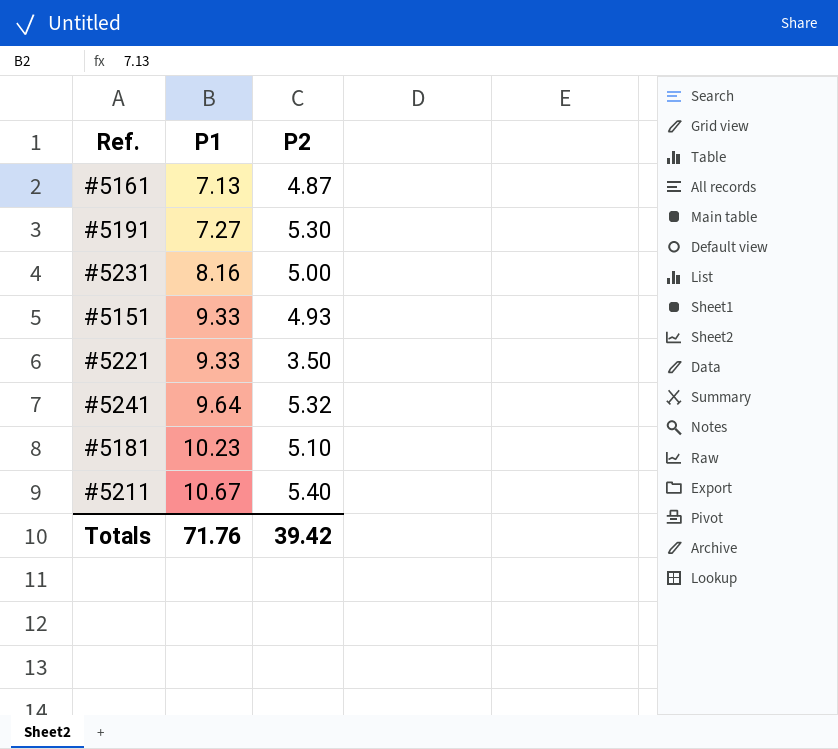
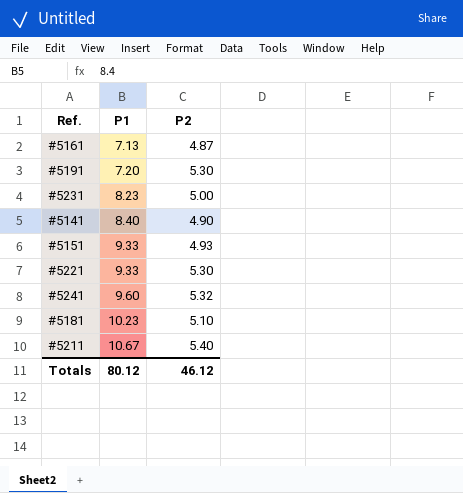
#5191 | P1: 7.27 -> 7.20
#5231 | P1: 8.16 -> 8.23
row #5141: none -> 8.40 | 4.90
#5221 | P2: 3.50 -> 5.30
#5241 | P1: 9.64 -> 9.60
Totals | P1: 71.76 -> 80.12
Totals | P2: 39.42 -> 46.12

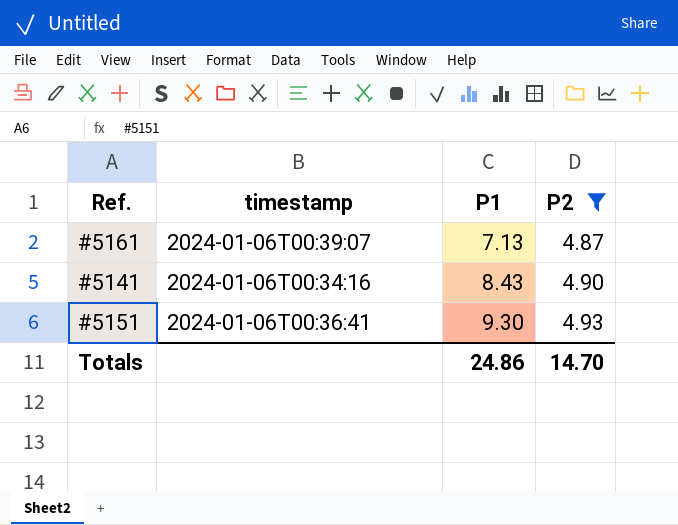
filter: none -> P2 <= 4.93
column timestamp | position: none -> 2
#5141 | P1: 8.40 -> 8.43
#5151 | P1: 9.33 -> 9.30
Totals | P1: 80.12 -> 24.86
Totals | P2: 46.12 -> 14.70

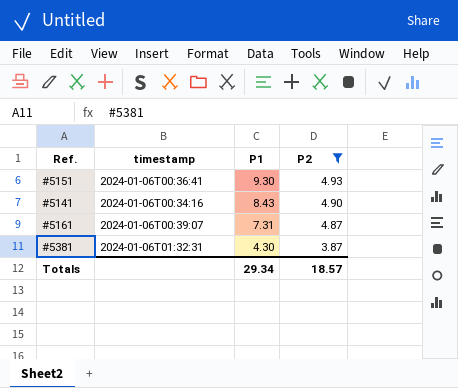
row order: P1 ascending -> P1 descending
#5161 | P1: 7.13 -> 7.31
row #5381: none -> 2024-01-06T01:32:31 | 4.30 | 3.87
Totals | P1: 24.86 -> 29.34
Totals | P2: 14.70 -> 18.57

